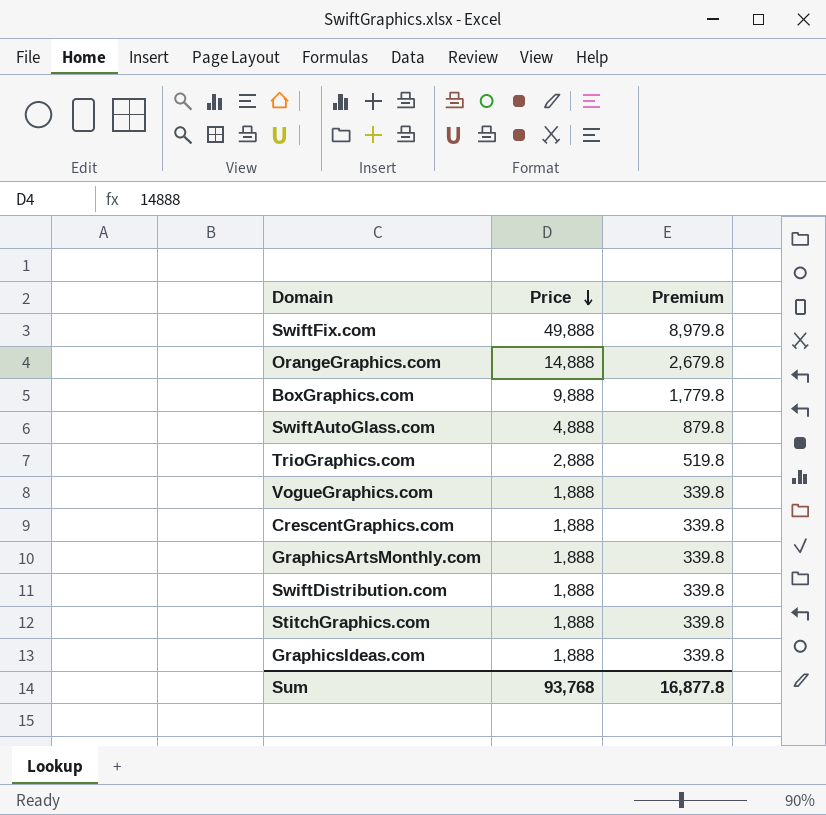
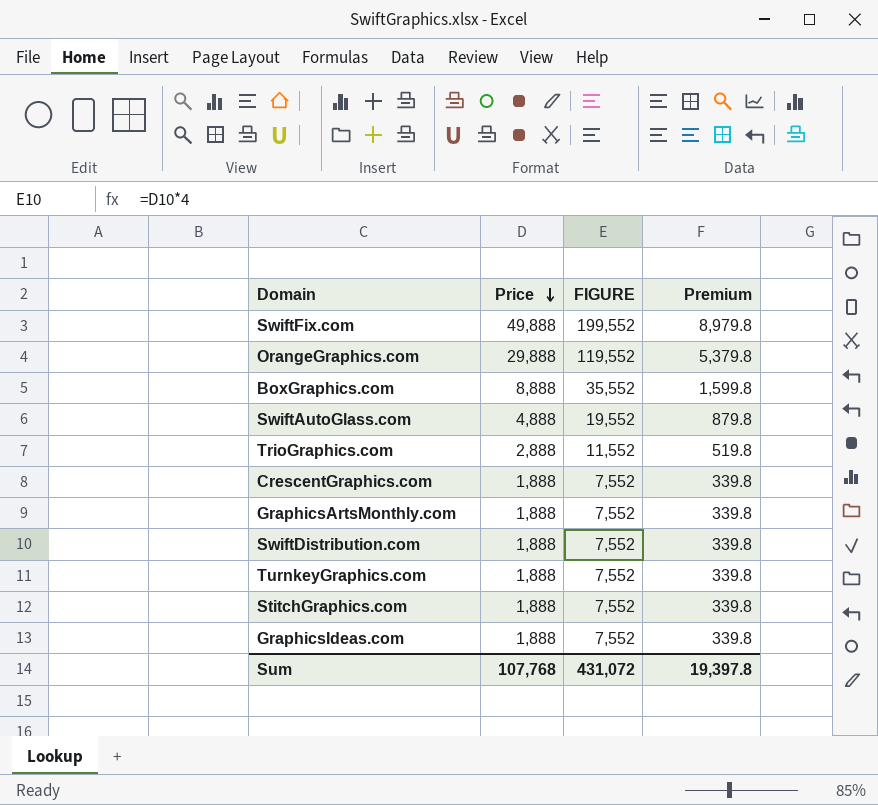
column FIGURE | formula: none -> [Price] * 4
row VogueGraphics.com: 1,888 | 339.8 -> none
OrangeGraphics.com | Price: 14,888 -> 29,888
OrangeGraphics.com | Premium: 2,679.8 -> 5,379.8
BoxGraphics.com | Price: 9,888 -> 8,888
BoxGraphics.com | Premium: 1,779.8 -> 1,599.8
row TurnkeyGraphics.com: none -> 1,888 | 7,552 | 339.8
Sum | Price: 93,768 -> 107,768
Sum | Premium: 16,877.8 -> 19,397.8

